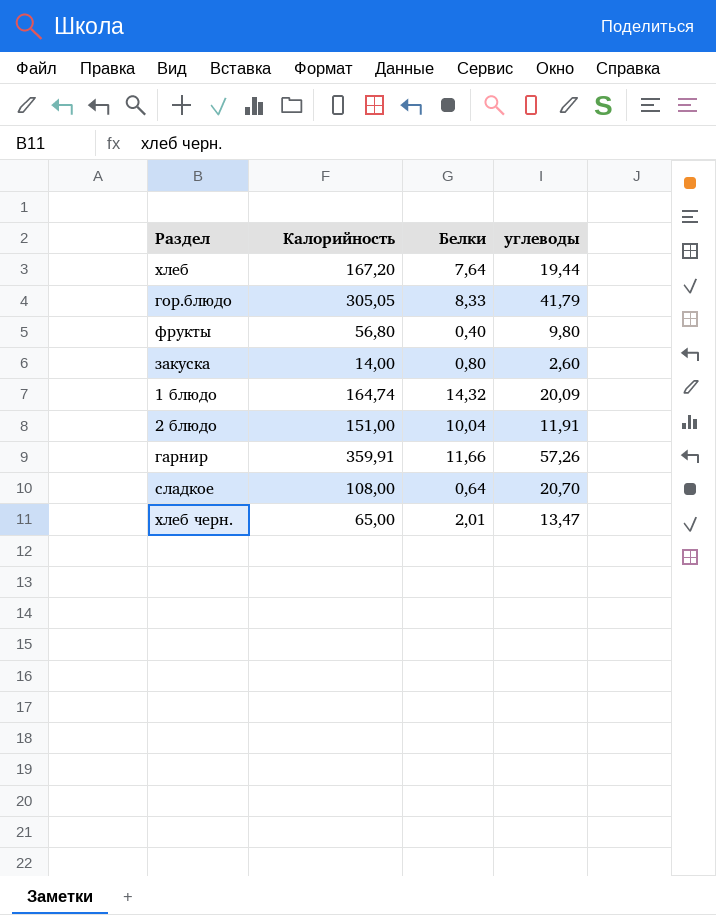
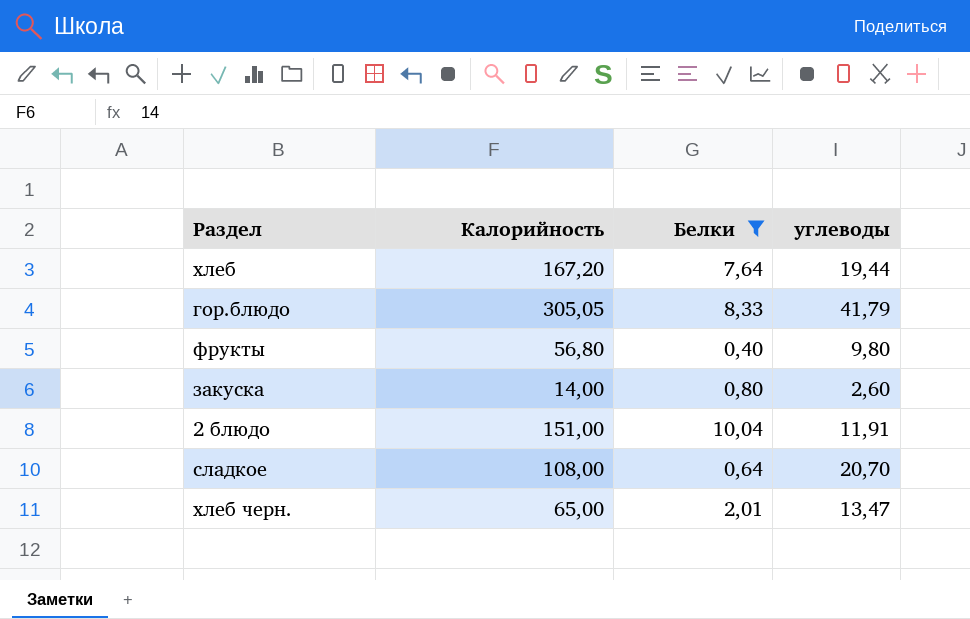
filter: none -> Белки <= 10,04

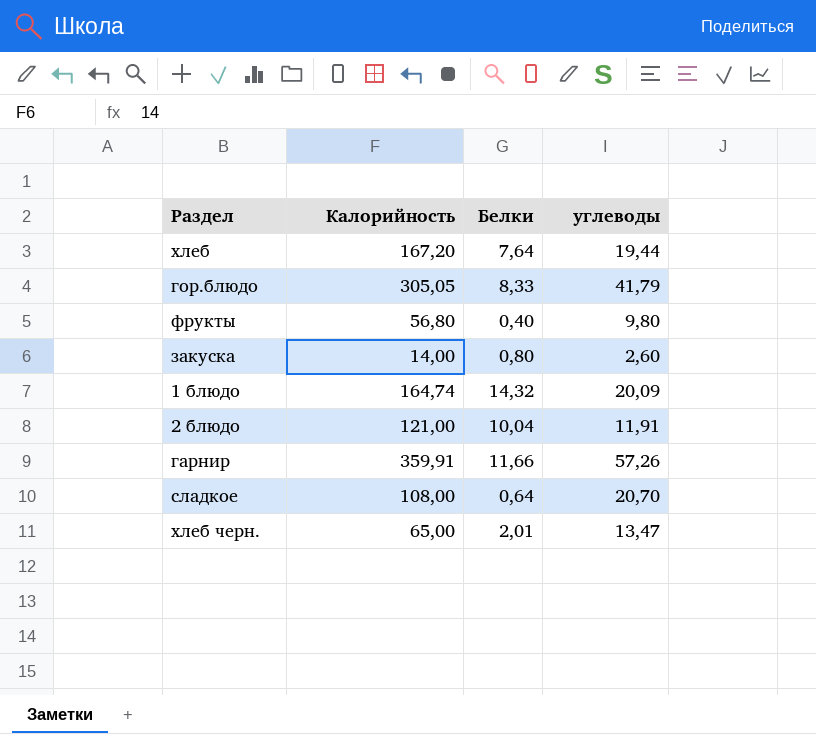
filter: Белки <= 10,04 -> none
2 блюдо | Калорийность: 151,00 -> 121,00

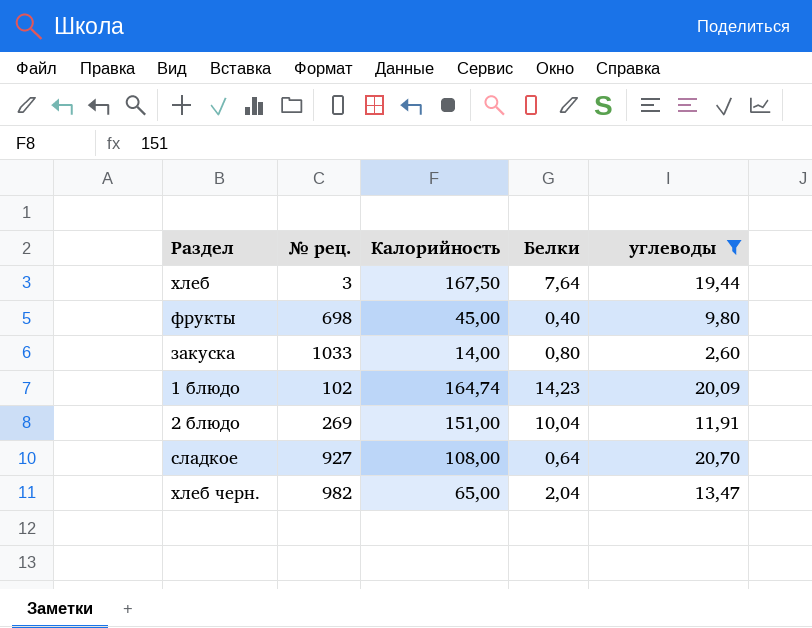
filter: none -> углеводы <= 20,70
column № рец. | position: none -> 2
хлеб | Калорийность: 167,20 -> 167,50
фрукты | Калорийность: 56,80 -> 45,00
1 блюдо | Белки: 14,32 -> 14,23
2 блюдо | Калорийность: 121,00 -> 151,00
хлеб черн. | Белки: 2,01 -> 2,04

